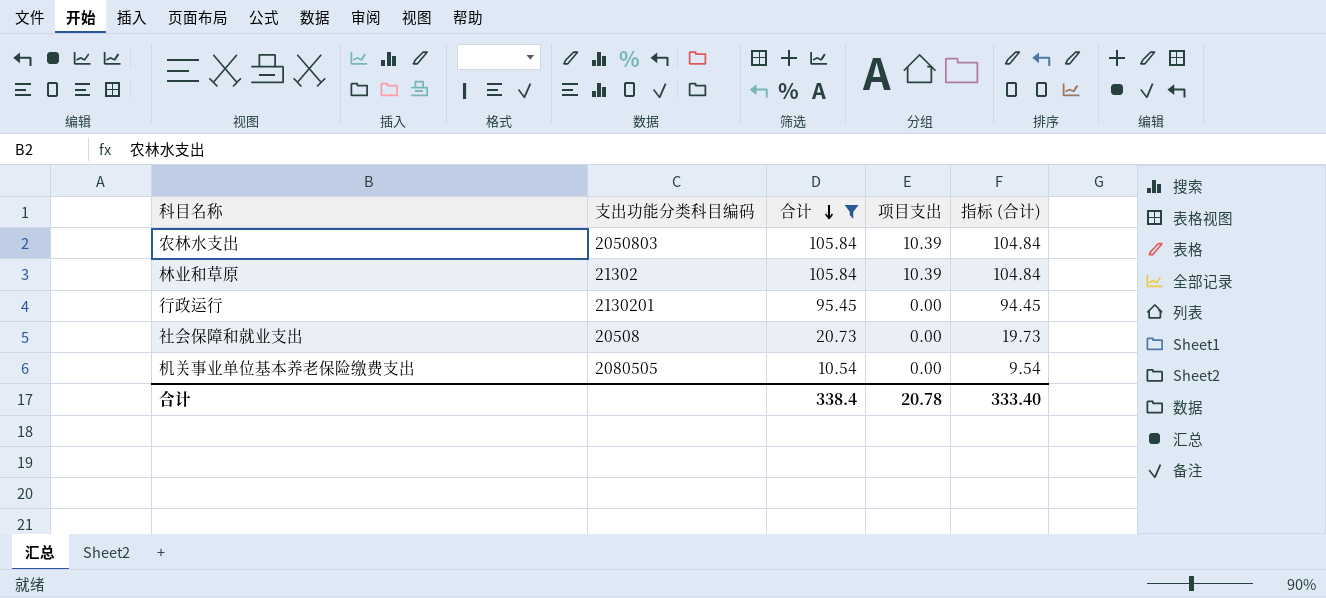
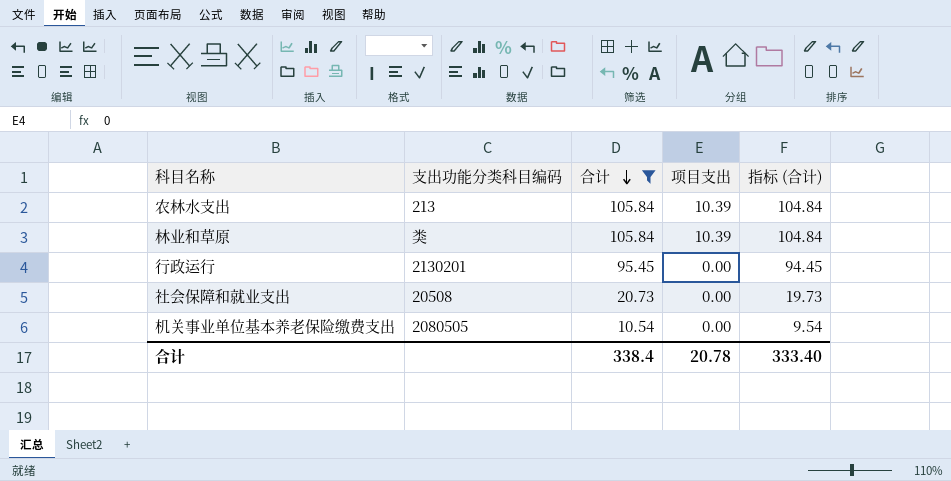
农林水支出 | 支出功能分类科目编码: 2050803 -> 213
林业和草原 | 支出功能分类科目编码: 21302 -> 类

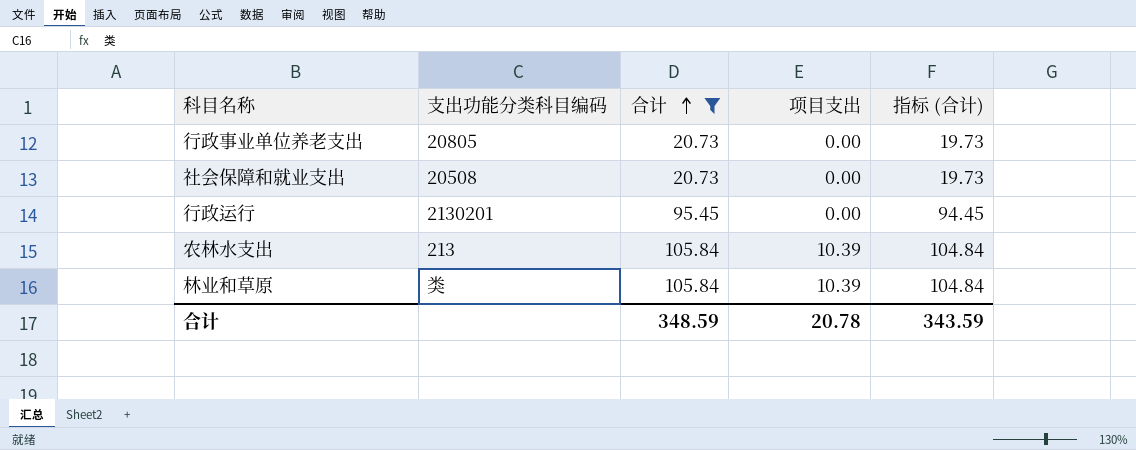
row order: 合计 descending -> 合计 ascending
row 机关事业单位基本养老保险缴费支出: 2080505 | 10.54 | 0.00 | 9.54 -> none
row 行政事业单位养老支出: none -> 20805 | 20.73 | 0.00 | 19.73
合计 | 合计: 338.4 -> 348.59
合计 | 指标 (合计): 333.40 -> 343.59

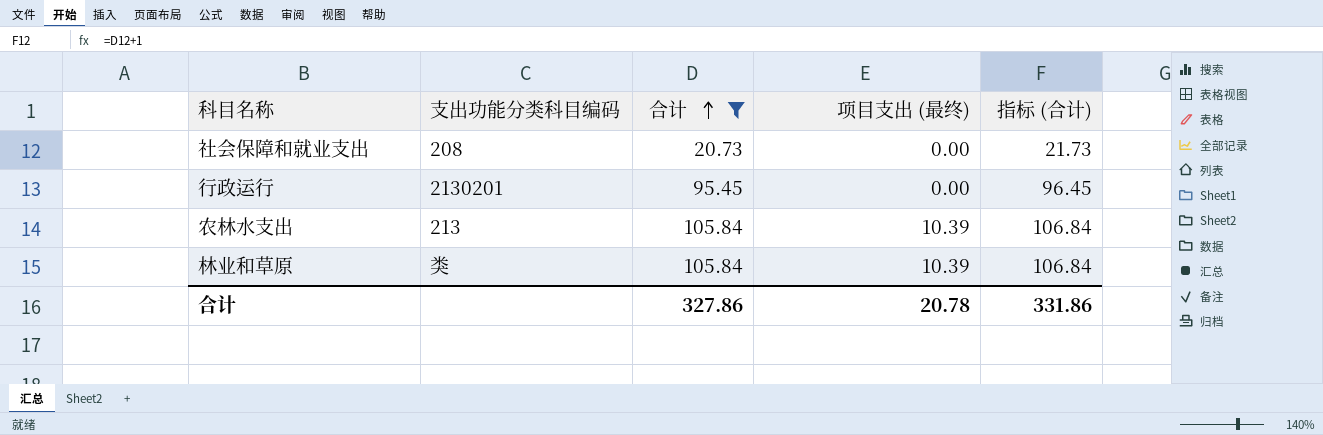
column name: 项目支出 -> 项目支出 (最终)
column 指标 (合计) | formula: [合计] - 1 -> [合计] + 1
row 行政事业单位养老支出: 20805 | 20.73 | 0.00 | 19.73 -> none
社会保障和就业支出 | 支出功能分类科目编码: 20508 -> 208
合计 | 合计: 348.59 -> 327.86
合计 | 指标 (合计): 343.59 -> 331.86

